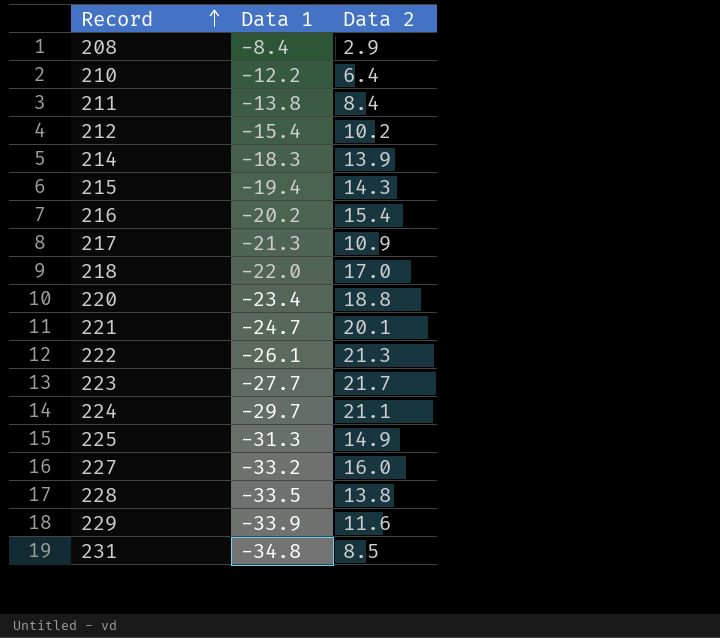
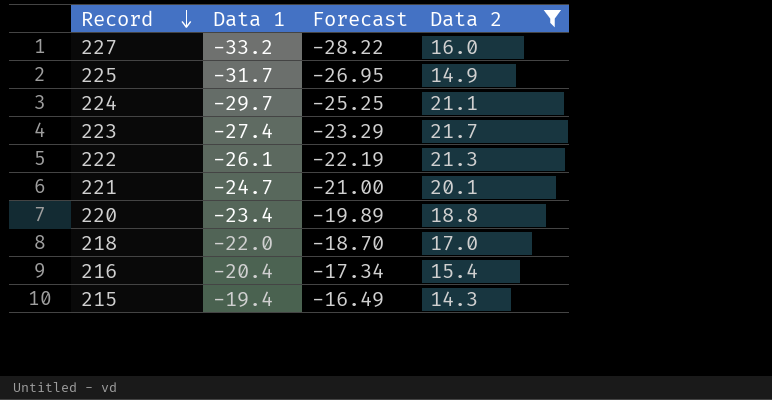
filter: none -> Data 2 >= 14.3
row order: Record ascending -> Record descending
column Forecast | formula: none -> [Data 1] * 0.85
225 | Data 1: -31.3 -> -31.7
223 | Data 1: -27.7 -> -27.4
216 | Data 1: -20.2 -> -20.4

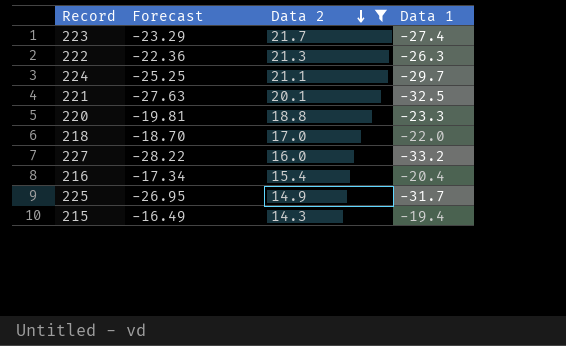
row order: Record descending -> Data 2 descending
column Data 1 | position: 2 -> 4
222 | Forecast: -22.19 -> -22.36
222 | Data 1: -26.1 -> -26.3
221 | Forecast: -21.00 -> -27.63
221 | Data 1: -24.7 -> -32.5
220 | Forecast: -19.89 -> -19.81
220 | Data 1: -23.4 -> -23.3

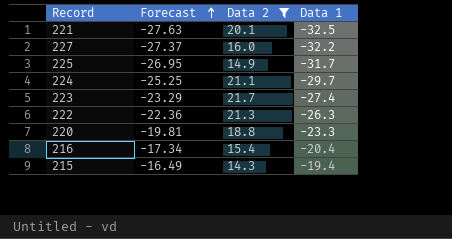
row order: Data 2 descending -> Forecast ascending
row 218: -18.70 | 17.0 | -22.0 -> none
227 | Forecast: -28.22 -> -27.37
227 | Data 1: -33.2 -> -32.2

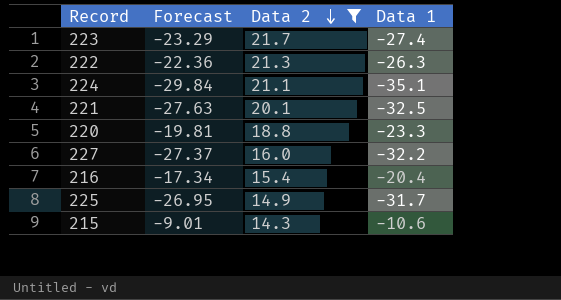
row order: Forecast ascending -> Data 2 descending
224 | Forecast: -25.25 -> -29.84
224 | Data 1: -29.7 -> -35.1
215 | Forecast: -16.49 -> -9.01
215 | Data 1: -19.4 -> -10.6

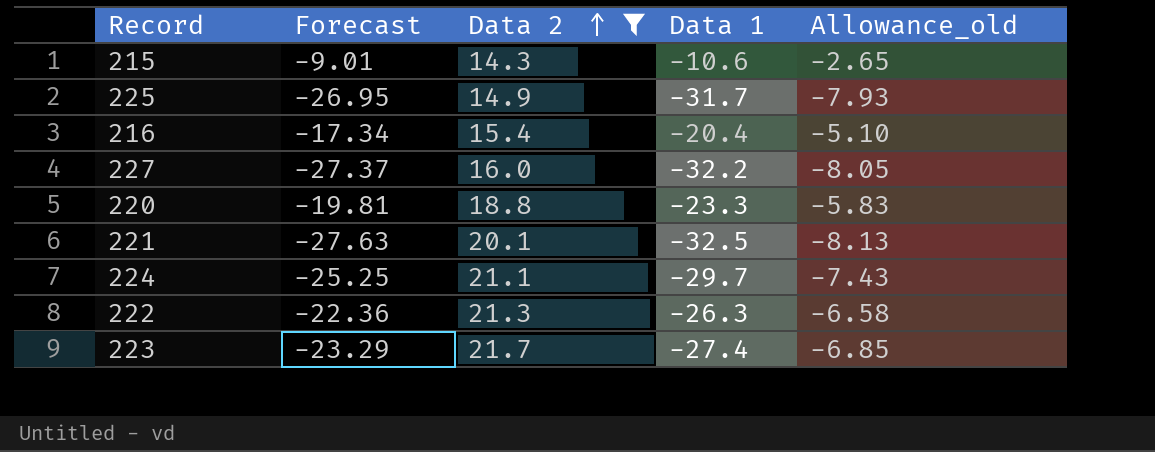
row order: Data 2 descending -> Data 2 ascending
column Allowance_old | formula: none -> [Data 1] * 0.25
224 | Forecast: -29.84 -> -25.25
224 | Data 1: -35.1 -> -29.7

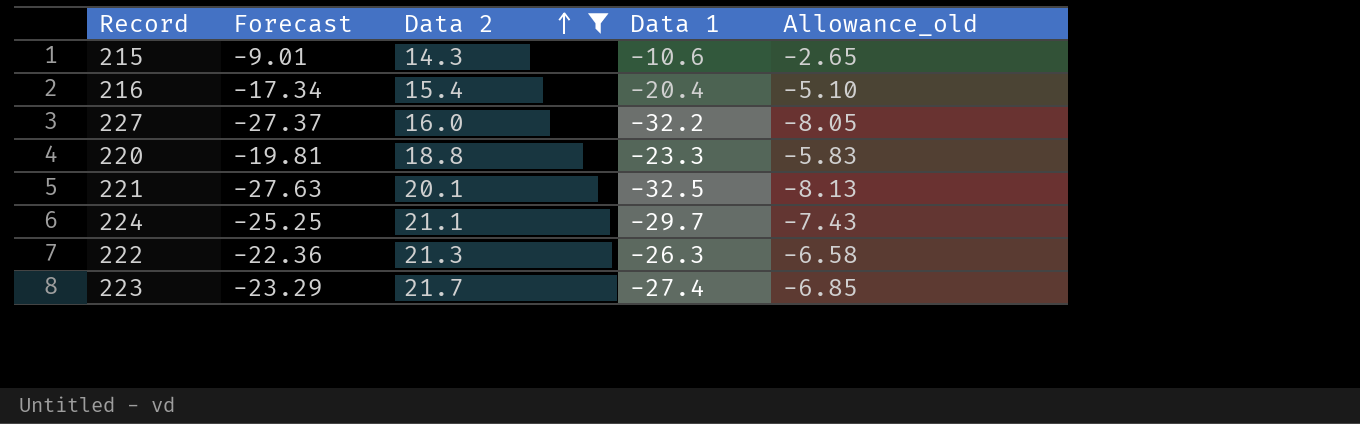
row 225: -26.95 | 14.9 | -31.7 | -7.93 -> none

